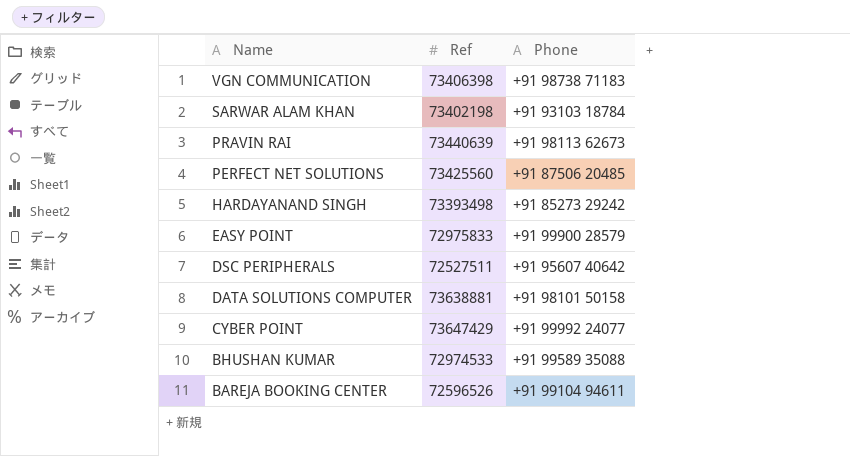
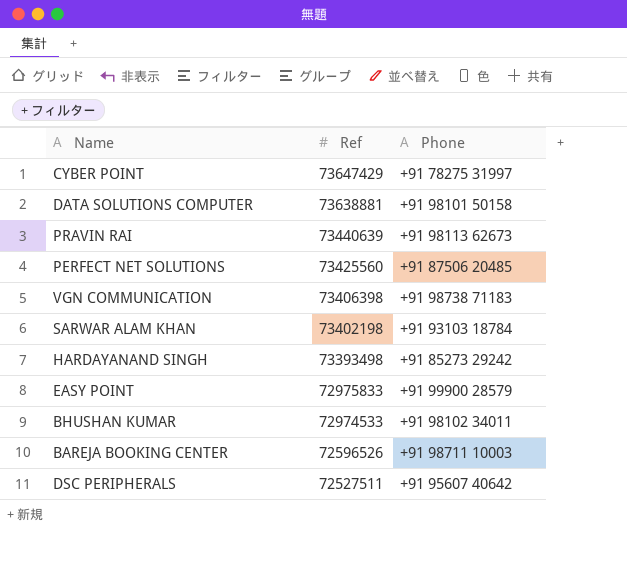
row order: Name descending -> Ref descending
CYBER POINT | Phone: +91 99992 24077 -> +91 78275 31997
BHUSHAN KUMAR | Phone: +91 99589 35088 -> +91 98102 34011
BAREJA BOOKING CENTER | Phone: +91 99104 94611 -> +91 98711 10003

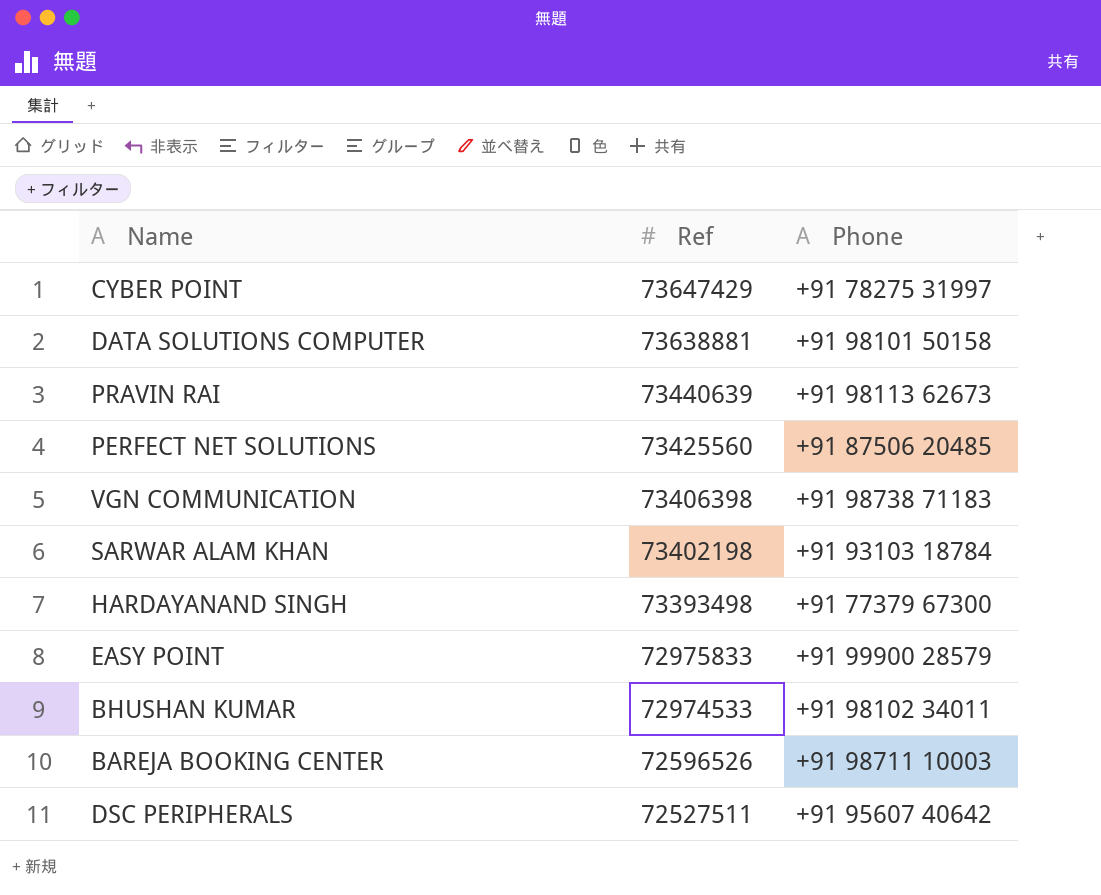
HARDAYANAND SINGH | Phone: +91 85273 29242 -> +91 77379 67300

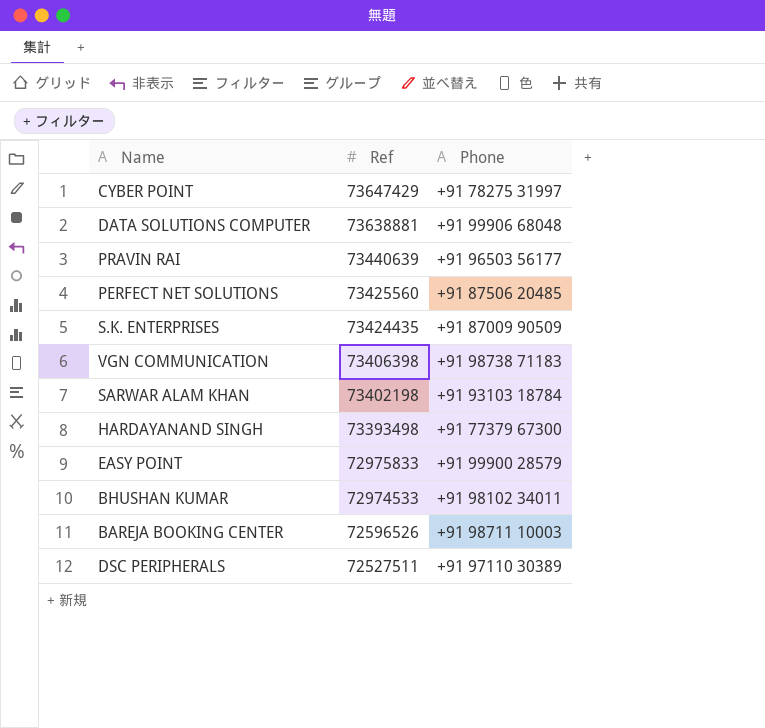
DATA SOLUTIONS COMPUTER | Phone: +91 98101 50158 -> +91 99906 68048
PRAVIN RAI | Phone: +91 98113 62673 -> +91 96503 56177
row S.K. ENTERPRISES: none -> 73424435 | +91 87009 90509
DSC PERIPHERALS | Phone: +91 95607 40642 -> +91 97110 30389

